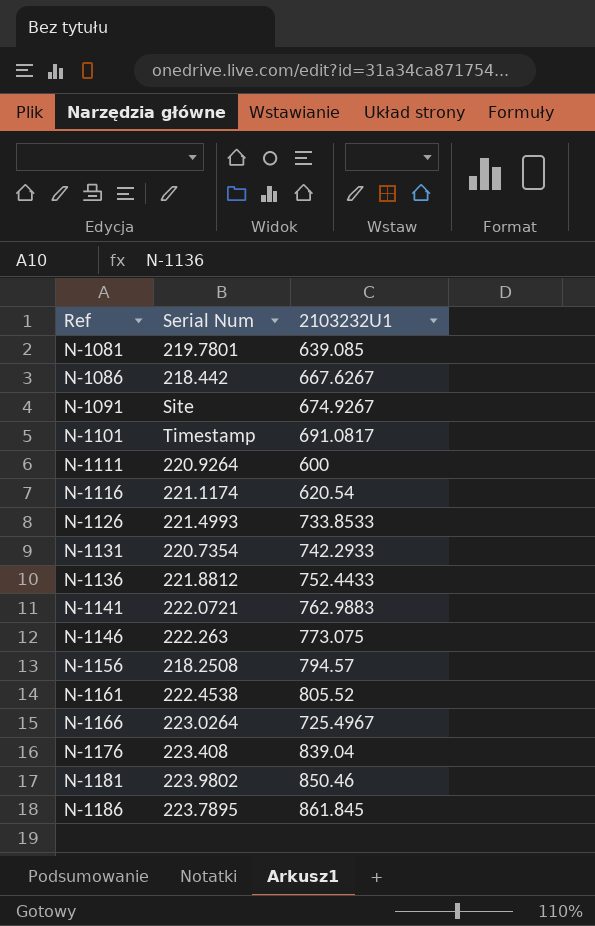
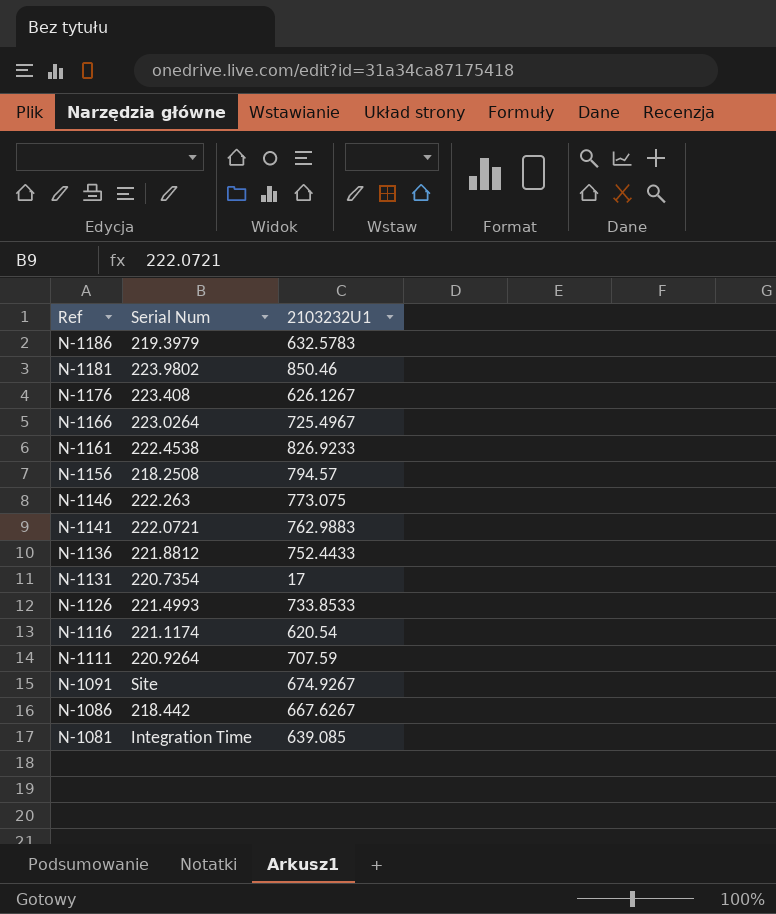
row order: Ref ascending -> Ref descending
row N-1101: Timestamp | 691.0817 -> none
N-1186 | Serial Num: 223.7895 -> 219.3979
N-1186 | 2103232U1: 861.845 -> 632.5783
N-1176 | 2103232U1: 839.04 -> 626.1267
N-1161 | 2103232U1: 805.52 -> 826.9233
N-1131 | 2103232U1: 742.2933 -> 17
N-1111 | 2103232U1: 600 -> 707.59
N-1081 | Serial Num: 219.7801 -> Integration Time

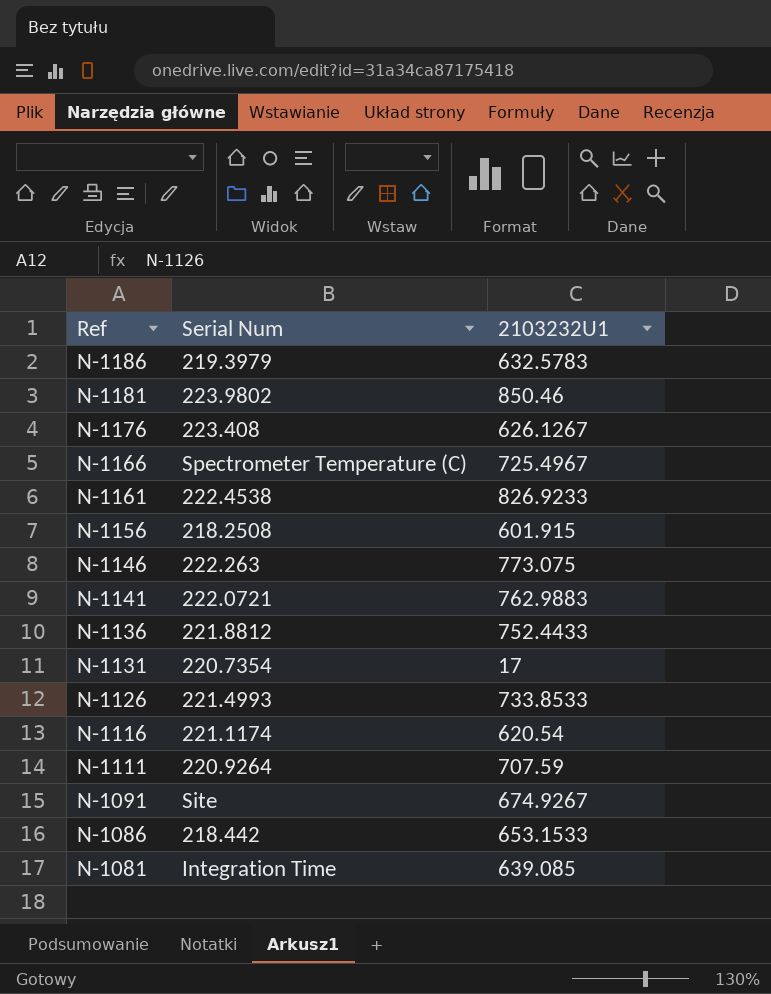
N-1166 | Serial Num: 223.0264 -> Spectrometer Temperature (C)
N-1156 | 2103232U1: 794.57 -> 601.915
N-1086 | 2103232U1: 667.6267 -> 653.1533

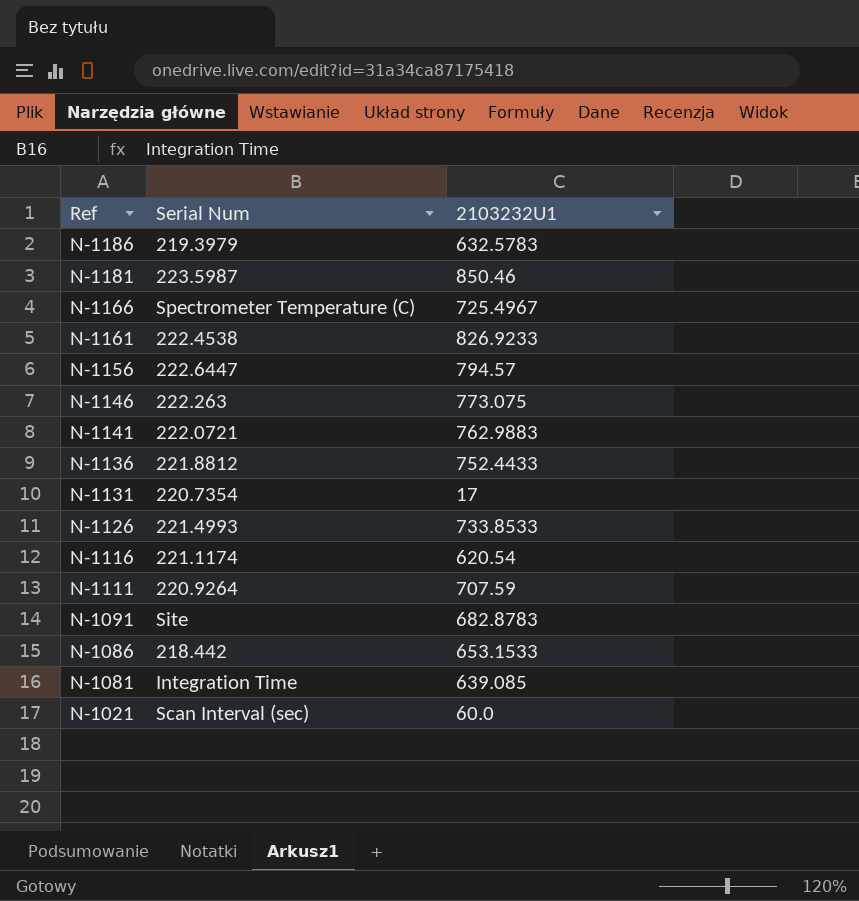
row N-1176: 223.408 | 626.1267 -> none
N-1181 | Serial Num: 223.9802 -> 223.5987
N-1156 | Serial Num: 218.2508 -> 222.6447
N-1156 | 2103232U1: 601.915 -> 794.57
N-1091 | 2103232U1: 674.9267 -> 682.8783
row N-1021: none -> Scan Interval (sec) | 60.0

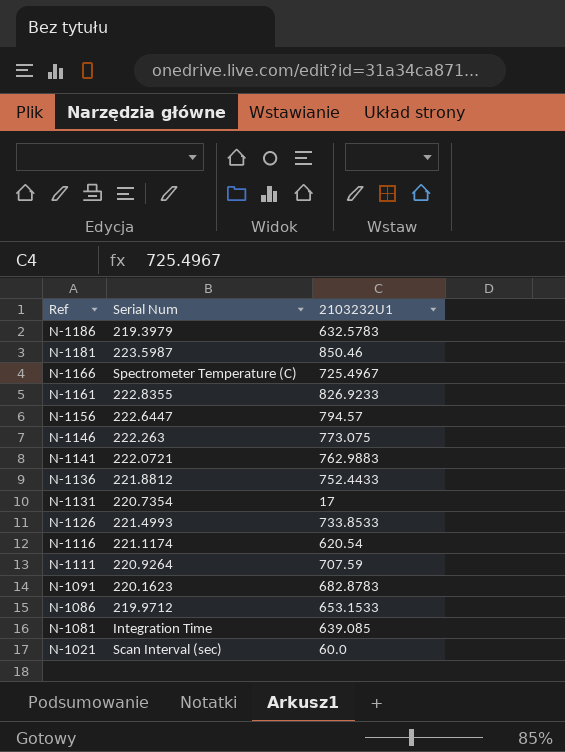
N-1161 | Serial Num: 222.4538 -> 222.8355
N-1091 | Serial Num: Site -> 220.1623
N-1086 | Serial Num: 218.442 -> 219.9712

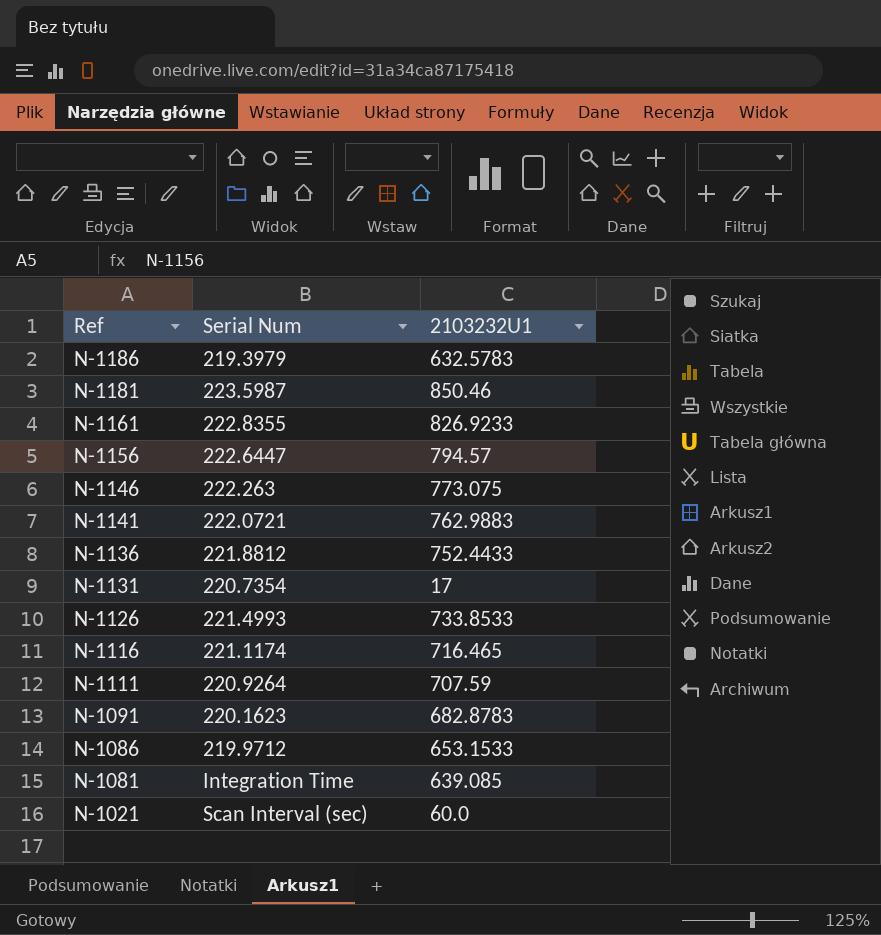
row N-1166: Spectrometer Temperature (C) | 725.4967 -> none
N-1116 | 2103232U1: 620.54 -> 716.465

